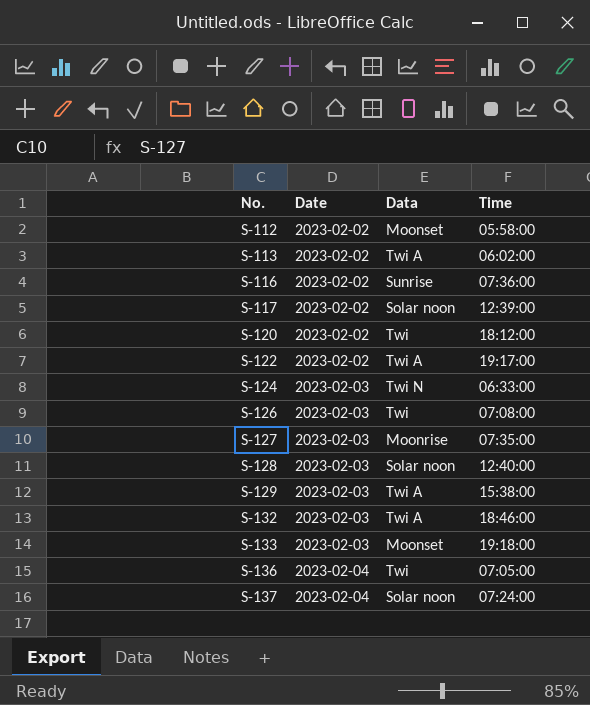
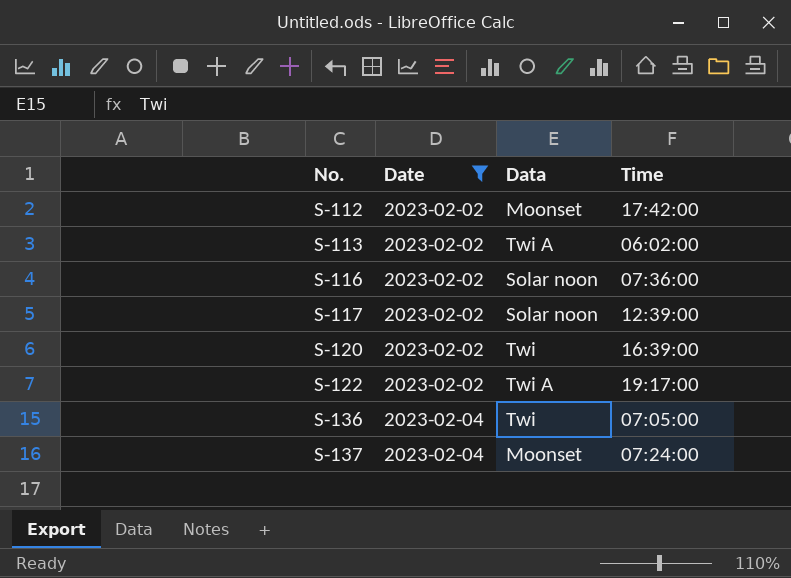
filter: none -> Date != 2023-02-03
S-112 | Time: 05:58:00 -> 17:42:00
S-116 | Data: Sunrise -> Solar noon
S-120 | Time: 18:12:00 -> 16:39:00
S-137 | Data: Solar noon -> Moonset

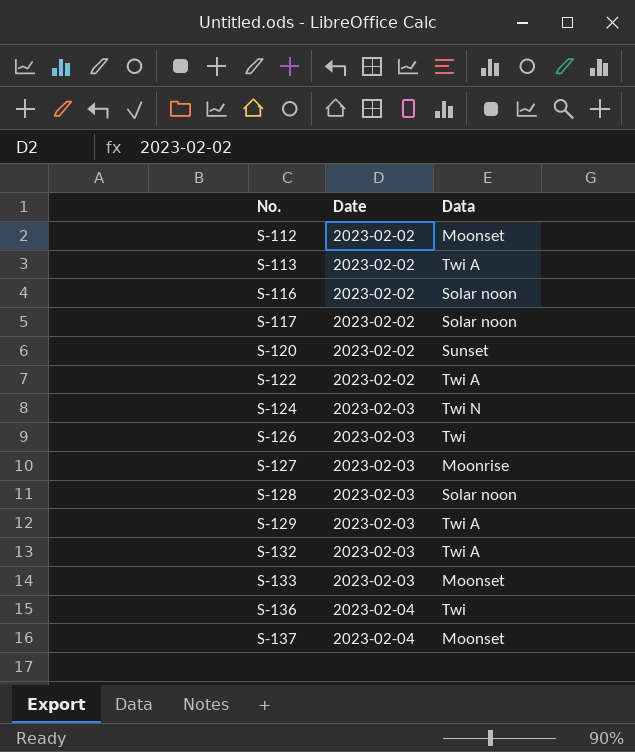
filter: Date != 2023-02-03 -> none
column Time | position: 4 -> none
S-120 | Data: Twi -> Sunset

